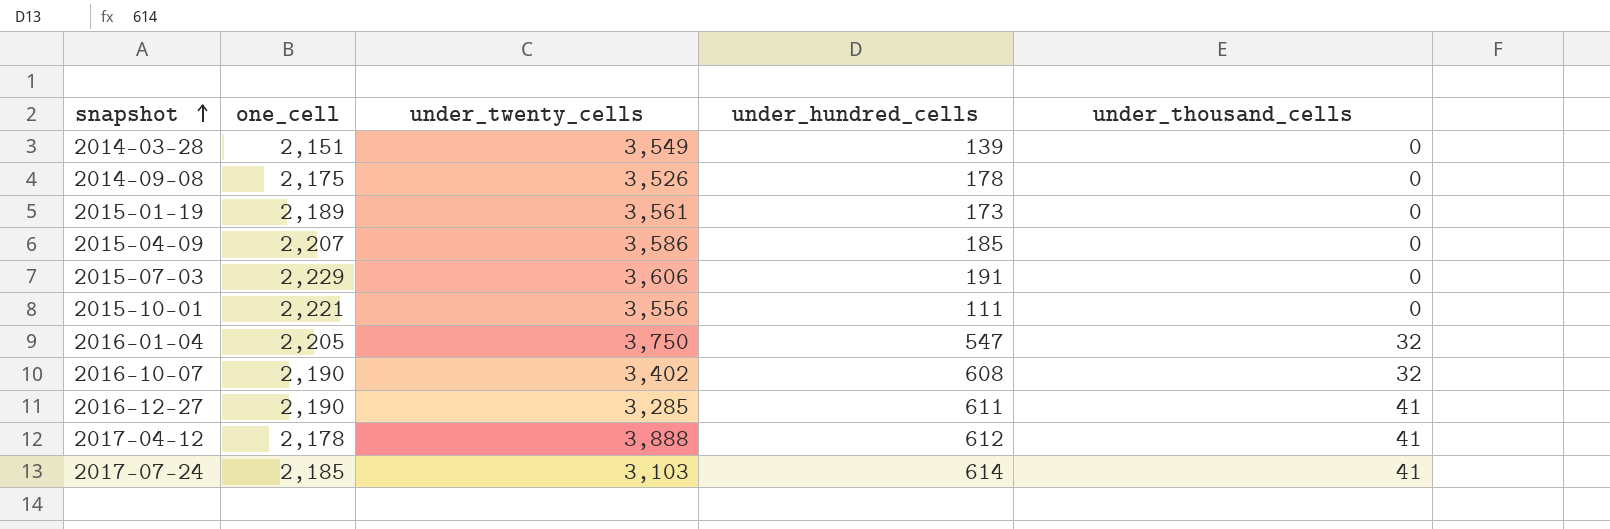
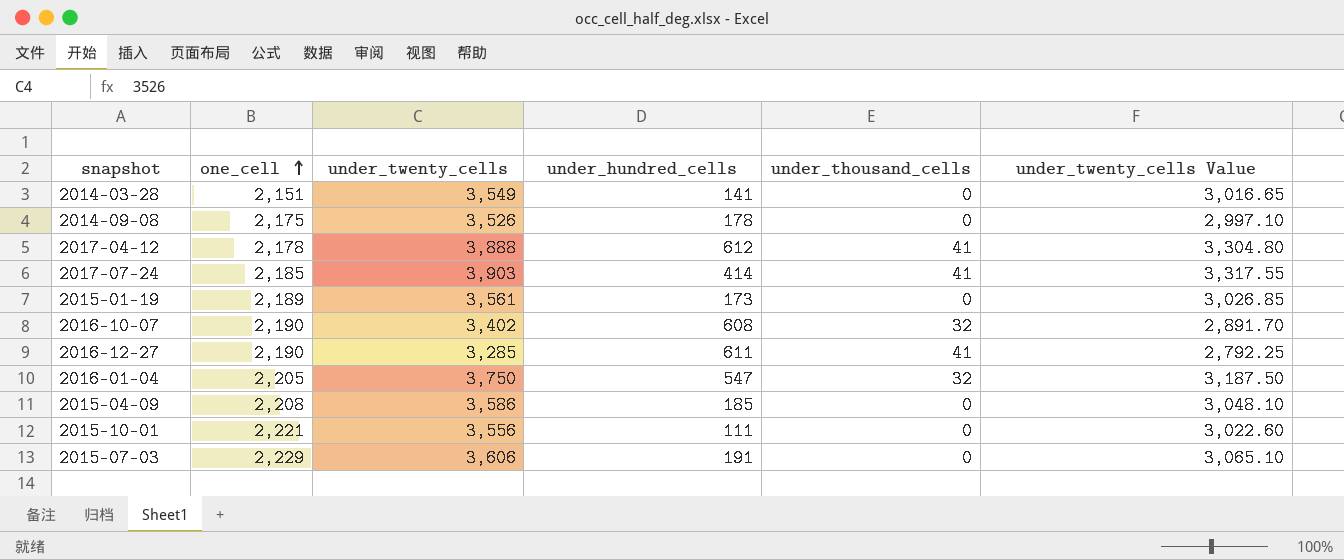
row order: snapshot ascending -> one_cell ascending
column under_twenty_cells Value | formula: none -> [under_twenty_cells] * 0.85
2014-03-28 | under_hundred_cells: 139 -> 141
2017-07-24 | under_twenty_cells: 3,103 -> 3,903
2017-07-24 | under_hundred_cells: 614 -> 414
2015-04-09 | one_cell: 2,207 -> 2,208

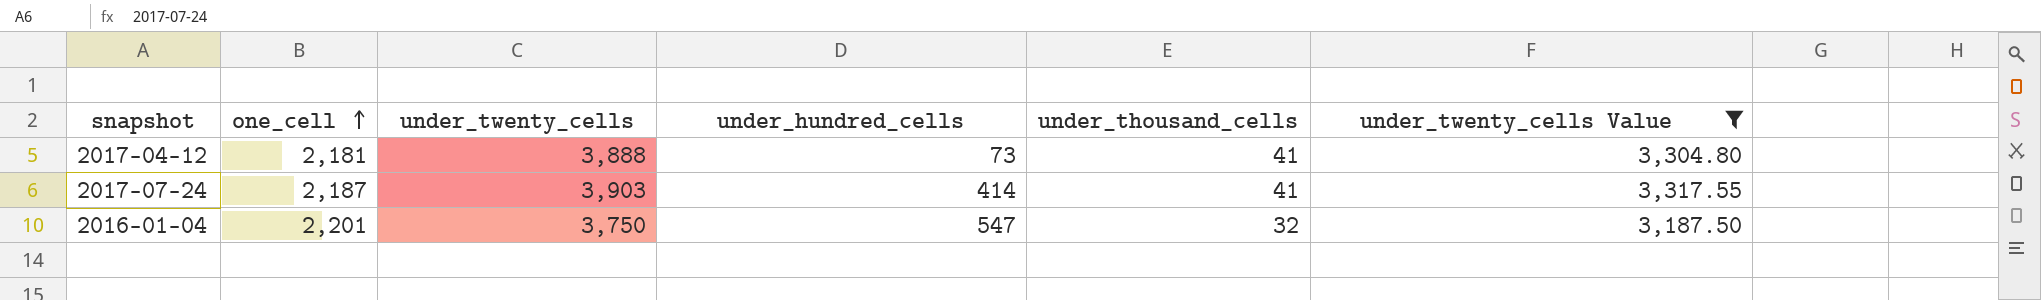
filter: none -> under_twenty_cells Value >= 3,187.50
2017-04-12 | one_cell: 2,178 -> 2,181
2017-04-12 | under_hundred_cells: 612 -> 73
2017-07-24 | one_cell: 2,185 -> 2,187
2016-01-04 | one_cell: 2,205 -> 2,201

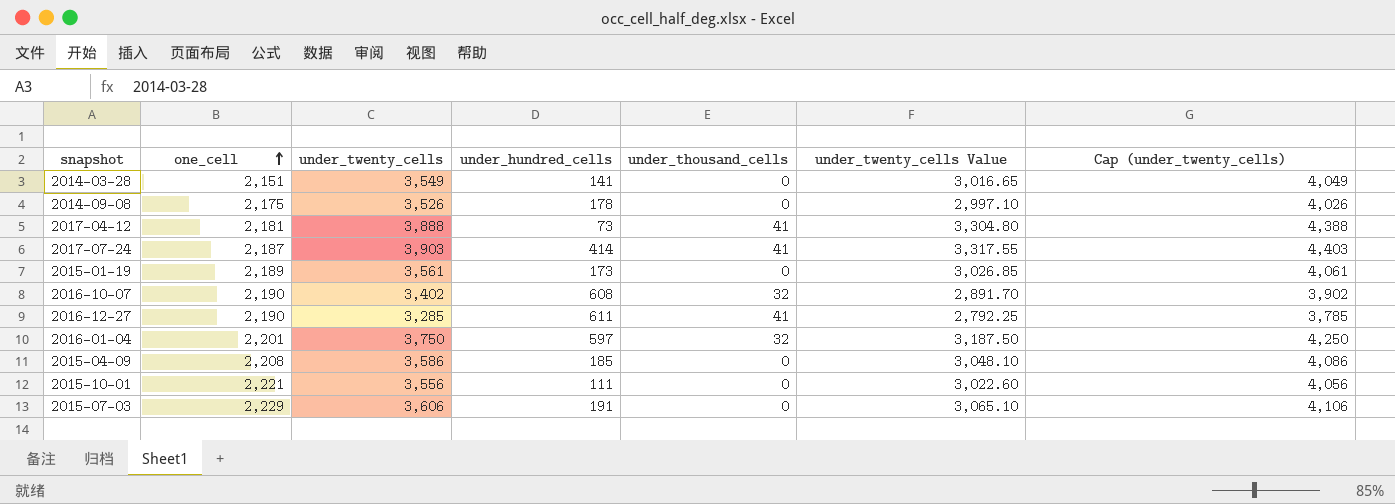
filter: under_twenty_cells Value >= 3,187.50 -> none
column Cap (under_twenty_cells) | formula: none -> [under_twenty_cells] + 500
2016-01-04 | under_hundred_cells: 547 -> 597

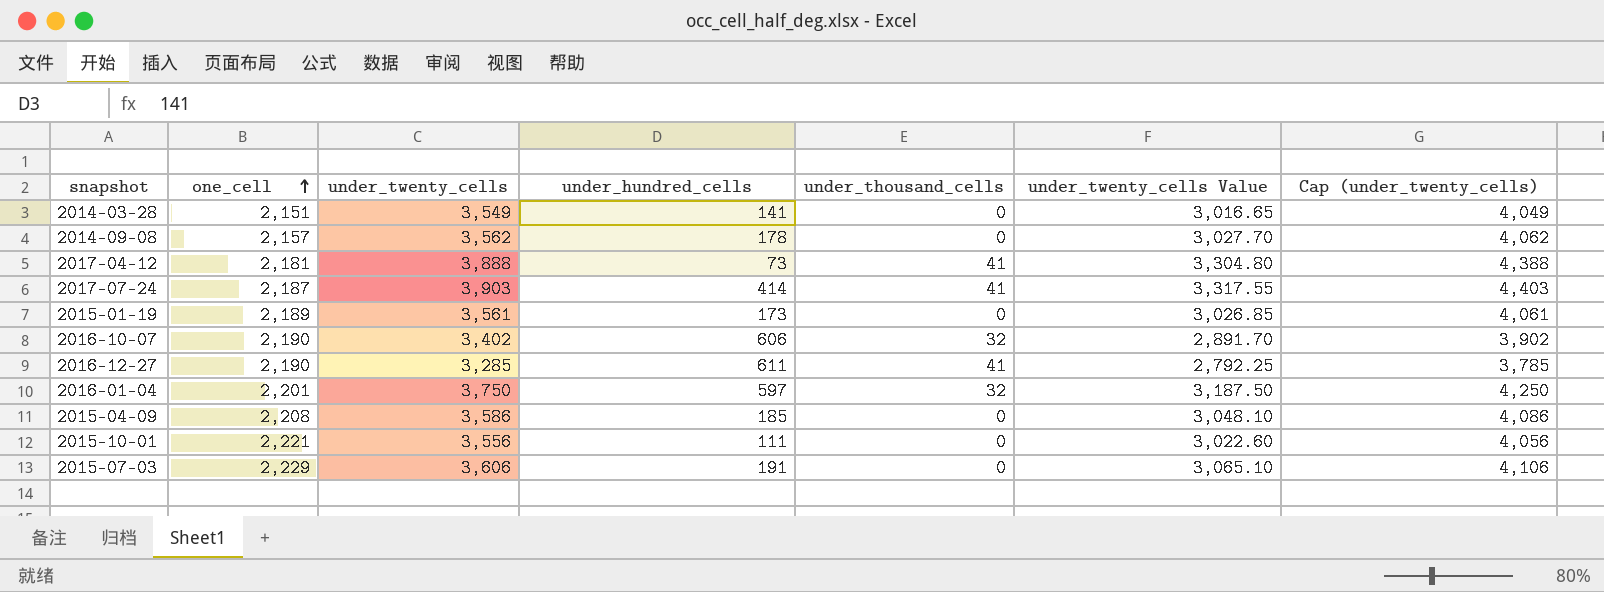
2014-09-08 | one_cell: 2,175 -> 2,157
2014-09-08 | under_twenty_cells: 3,526 -> 3,562
2014-09-08 | under_twenty_cells Value: 2,997.10 -> 3,027.70
2014-09-08 | Cap (under_twenty_cells): 4,026 -> 4,062
2016-10-07 | under_hundred_cells: 608 -> 606

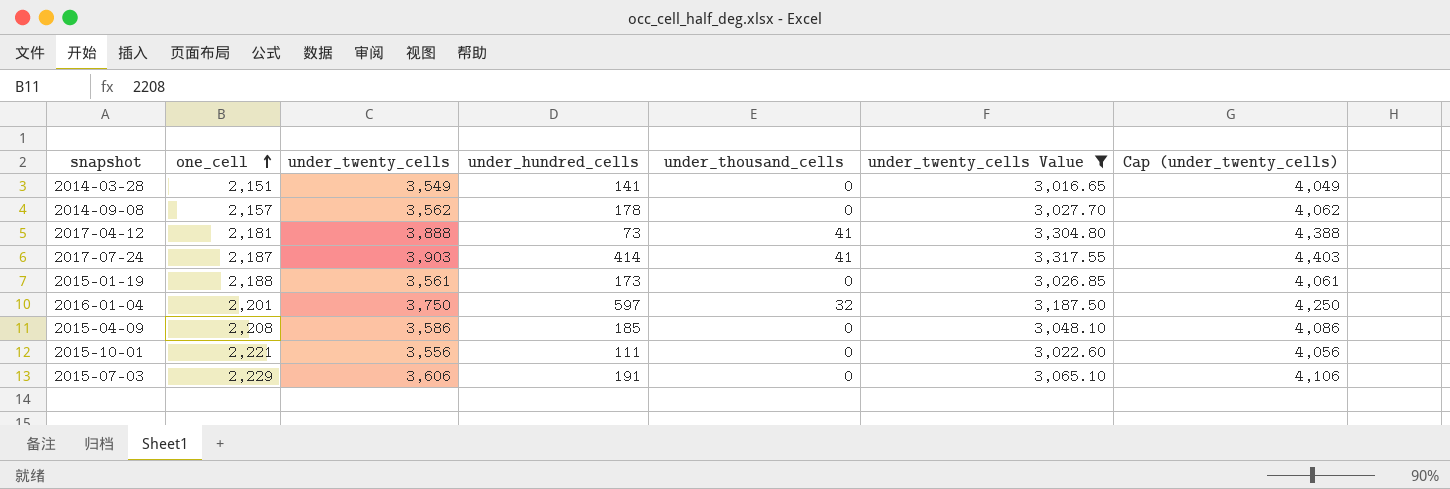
filter: none -> under_twenty_cells Value >= 3,016.65
2015-01-19 | one_cell: 2,189 -> 2,188

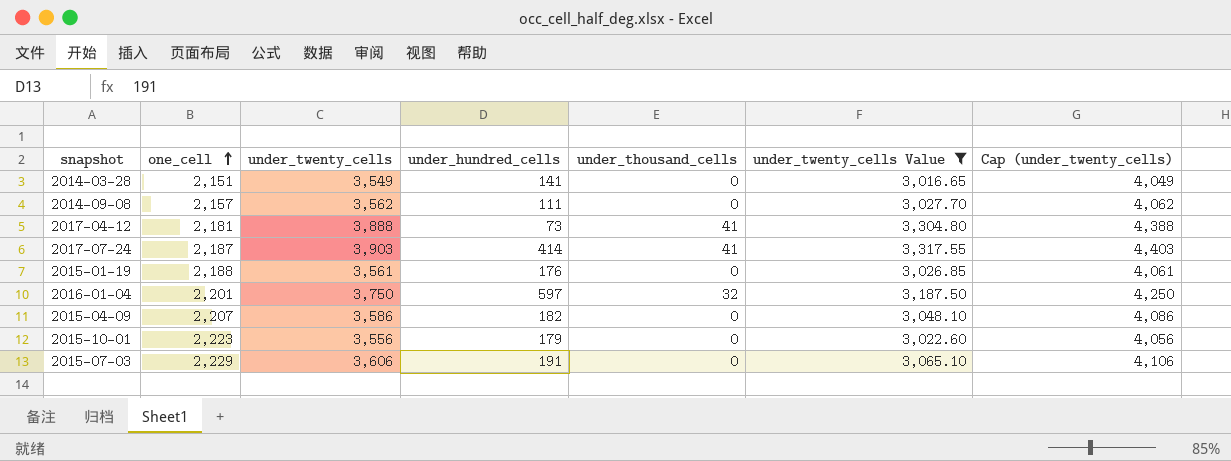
2014-09-08 | under_hundred_cells: 178 -> 111
2015-01-19 | under_hundred_cells: 173 -> 176
2015-04-09 | one_cell: 2,208 -> 2,207
2015-04-09 | under_hundred_cells: 185 -> 182
2015-10-01 | one_cell: 2,221 -> 2,223
2015-10-01 | under_hundred_cells: 111 -> 179

